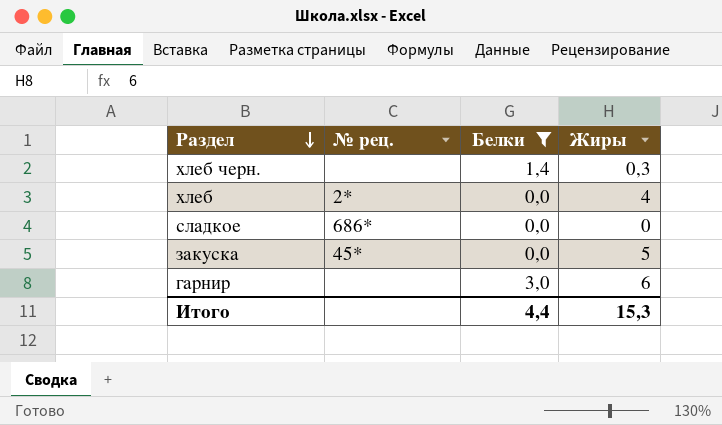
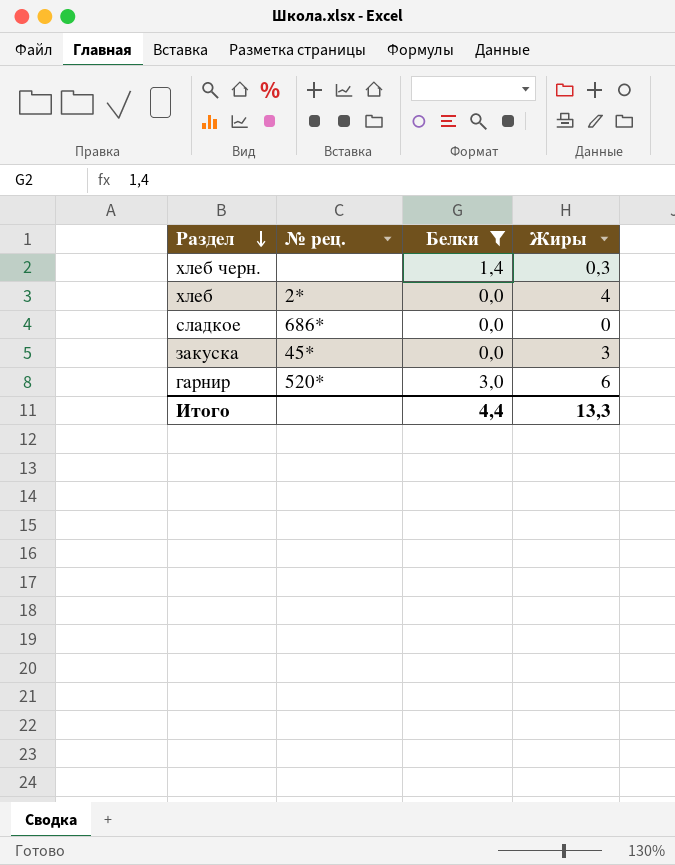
закуска | Жиры: 5 -> 3
гарнир | № рец.: none -> 520*
Итого | Жиры: 15,3 -> 13,3

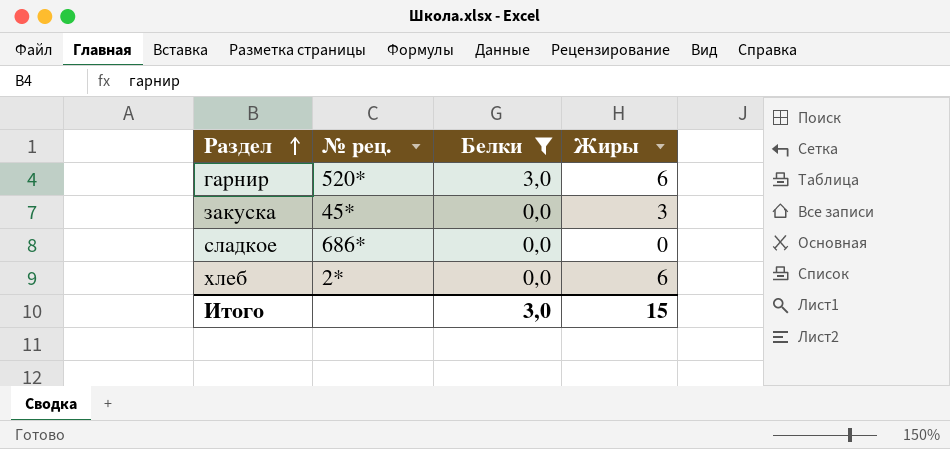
row order: Раздел descending -> Раздел ascending
row хлеб черн.: none | 1,4 | 0,3 -> none
хлеб | Жиры: 4 -> 6
Итого | Белки: 4,4 -> 3,0
Итого | Жиры: 13,3 -> 15

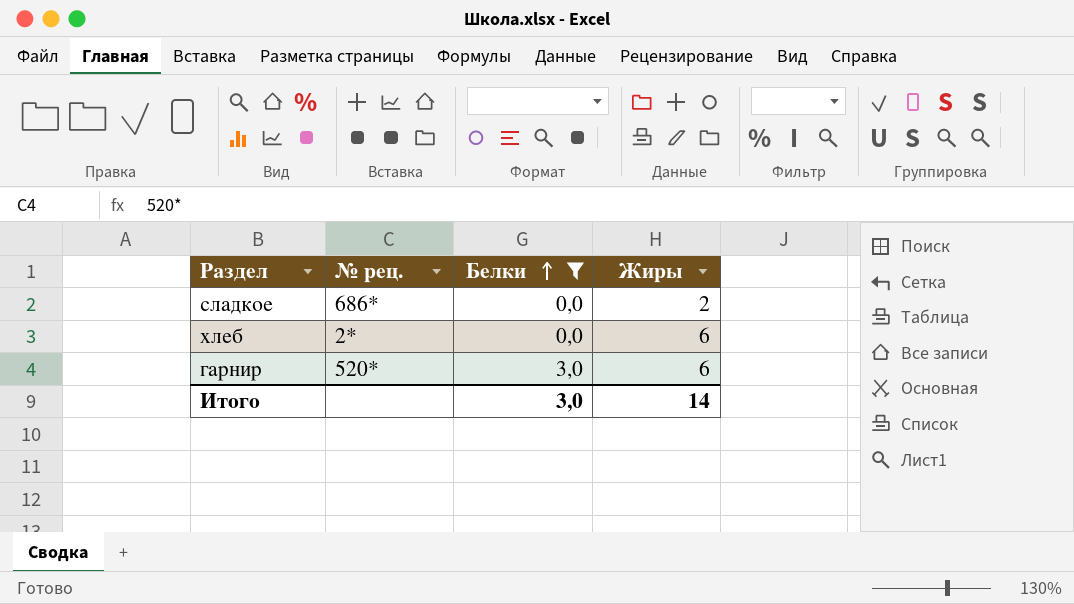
row order: Раздел ascending -> Белки ascending
row закуска: 45* | 0,0 | 3 -> none
сладкое | Жиры: 0 -> 2
Итого | Жиры: 15 -> 14

